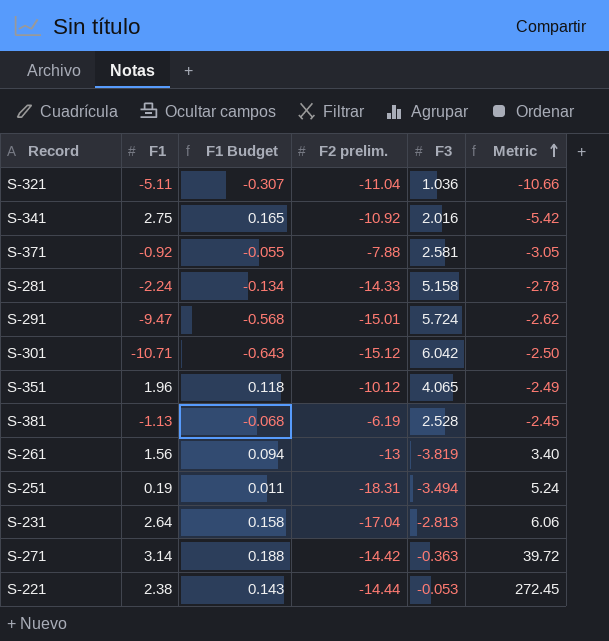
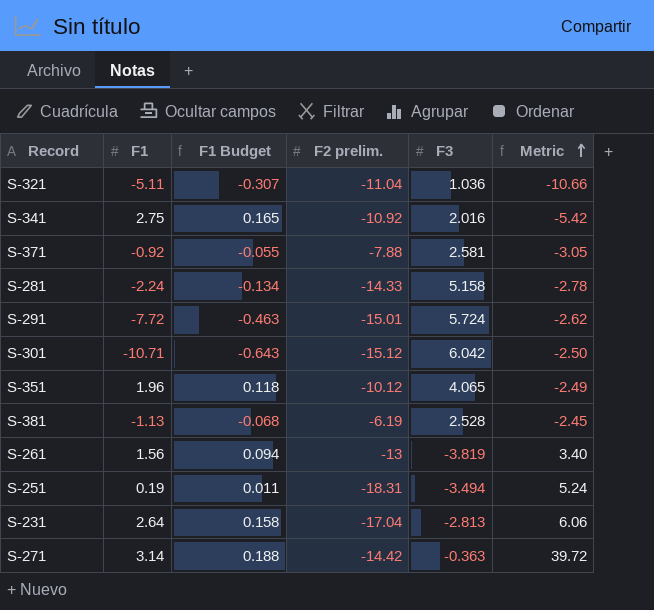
row S-221: 2.38 | 0.143 | -14.44 | -0.053 | 272.45 -> none
S-291 | F1: -9.47 -> -7.72
S-291 | F1 Budget: -0.568 -> -0.463

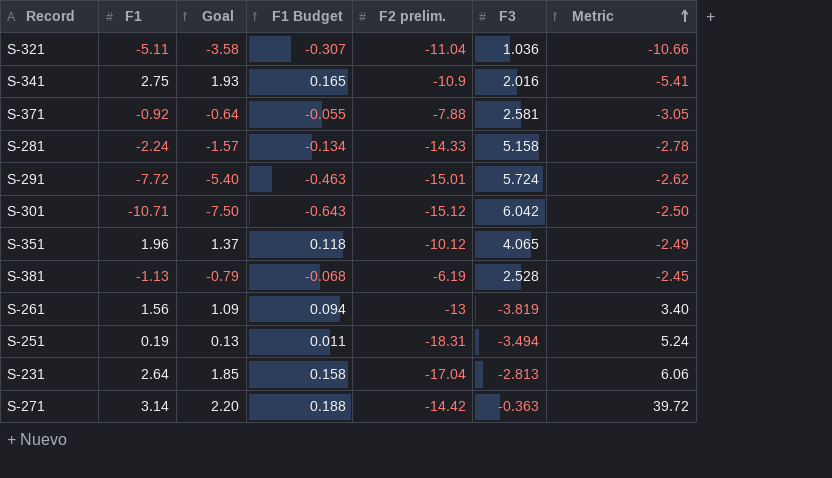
column Goal | formula: none -> [F1] * 0.7
S-341 | F2 prelim.: -10.92 -> -10.9
S-341 | Metric: -5.42 -> -5.41

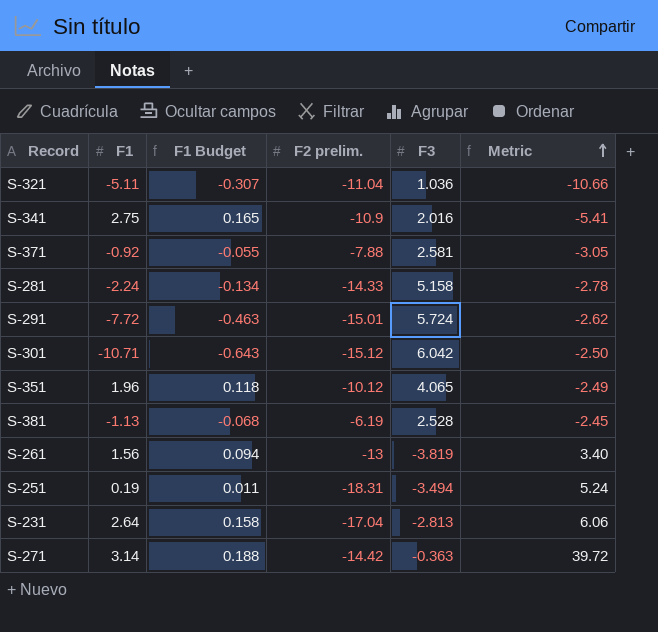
column Goal | formula: [F1] * 0.7 -> none

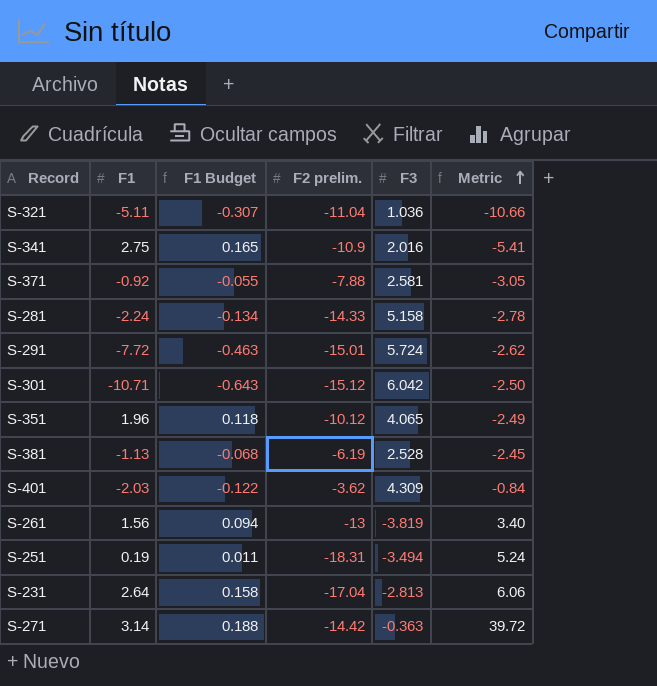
row S-401: none -> -2.03 | -0.122 | -3.62 | 4.309 | -0.84

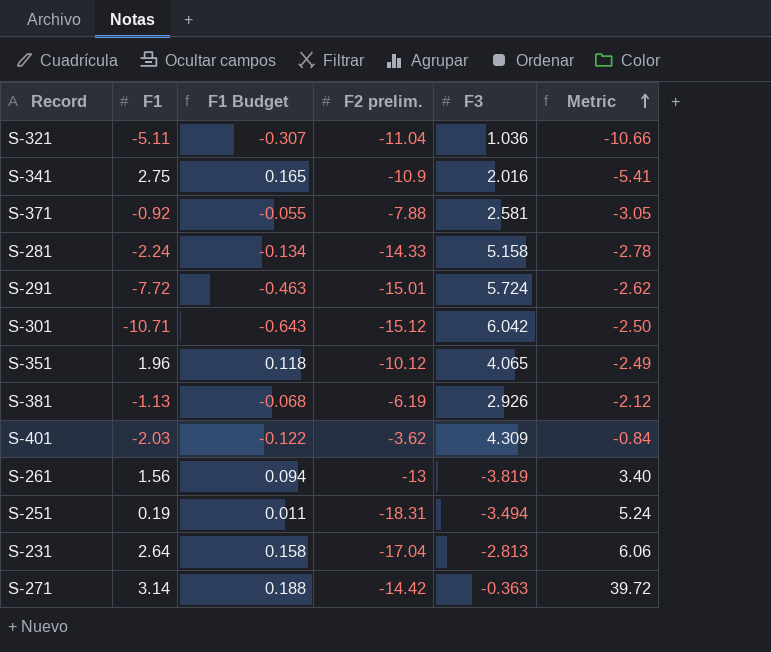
S-381 | F3: 2.528 -> 2.926
S-381 | Metric: -2.45 -> -2.12

